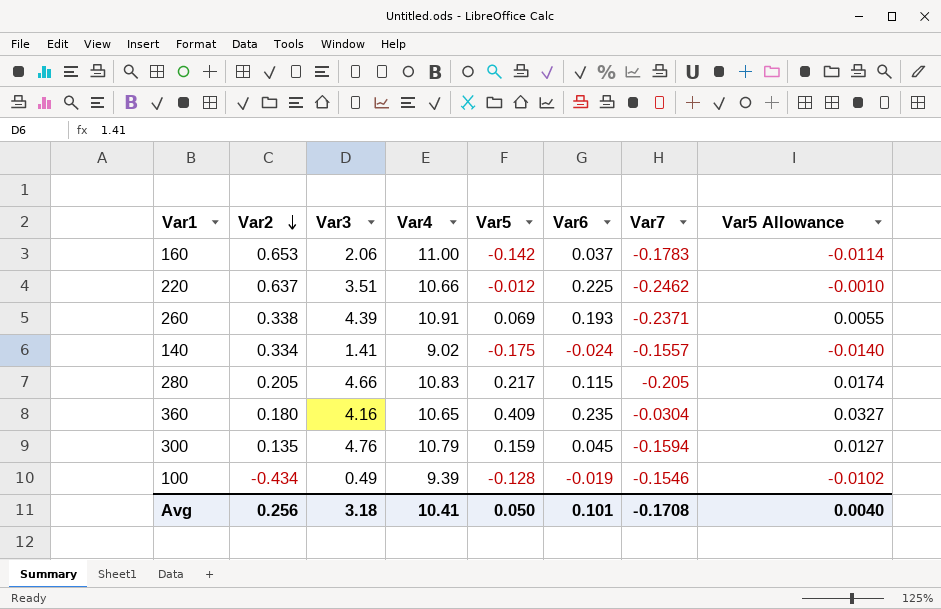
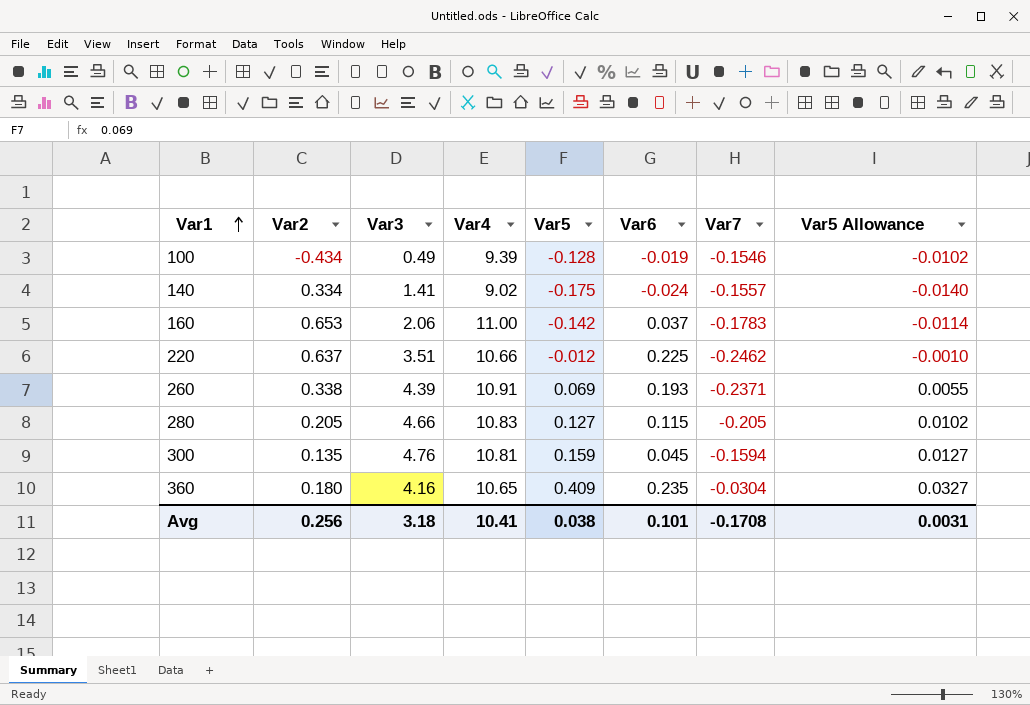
row order: Var2 descending -> Var1 ascending
280 | Var5: 0.217 -> 0.127
280 | Var5 Allowance: 0.0174 -> 0.0102
300 | Var4: 10.79 -> 10.81
Avg | Var5: 0.050 -> 0.038
Avg | Var5 Allowance: 0.0040 -> 0.0031

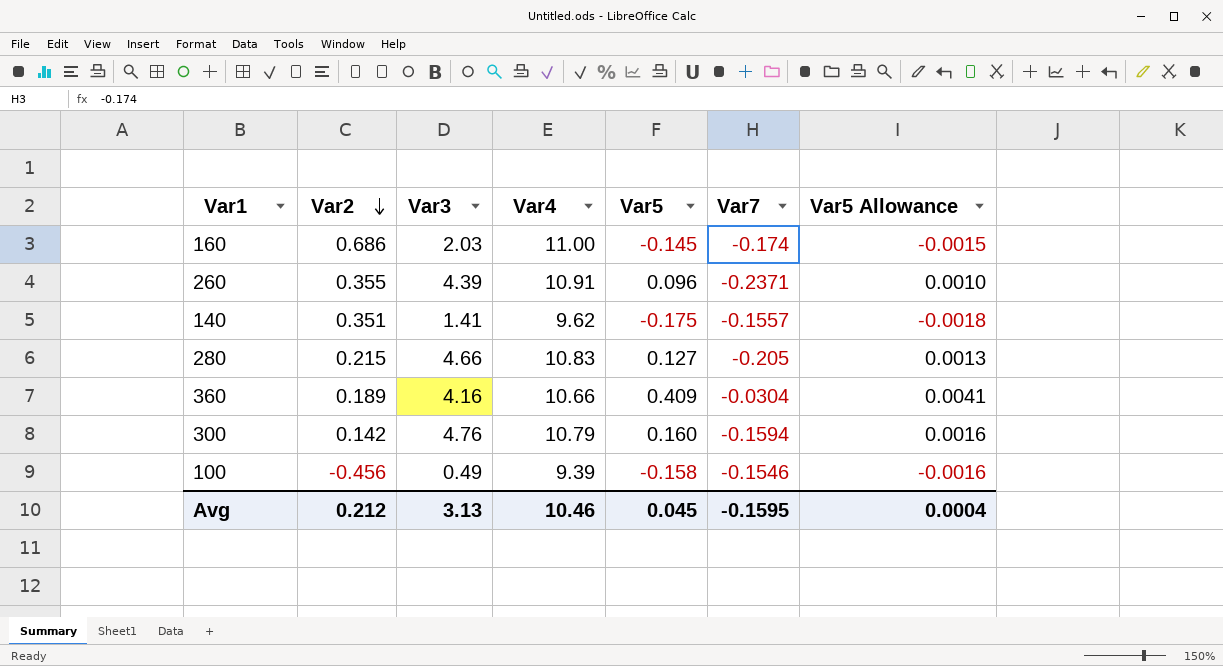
row order: Var1 ascending -> Var2 descending
column Var6 | position: 6 -> none
column Var5 Allowance | formula: [Var5] * 0.08 -> [Var5] * 0.01
row 220: 0.637 | 3.51 | 10.66 | -0.012 | 0.225 | -0.2462 | -0.0010 -> none
160 | Var2: 0.653 -> 0.686
160 | Var3: 2.06 -> 2.03
160 | Var5: -0.142 -> -0.145
160 | Var7: -0.1783 -> -0.174
260 | Var2: 0.338 -> 0.355
260 | Var5: 0.069 -> 0.096
140 | Var2: 0.334 -> 0.351
140 | Var4: 9.02 -> 9.62
280 | Var2: 0.205 -> 0.215
360 | Var2: 0.180 -> 0.189
360 | Var4: 10.65 -> 10.66
300 | Var2: 0.135 -> 0.142
300 | Var4: 10.81 -> 10.79
300 | Var5: 0.159 -> 0.160
100 | Var2: -0.434 -> -0.456
100 | Var5: -0.128 -> -0.158
Avg | Var2: 0.256 -> 0.212
Avg | Var3: 3.18 -> 3.13
Avg | Var4: 10.41 -> 10.46
Avg | Var5: 0.038 -> 0.045
Avg | Var7: -0.1708 -> -0.1595
Avg | Var5 Allowance: 0.0031 -> 0.0004

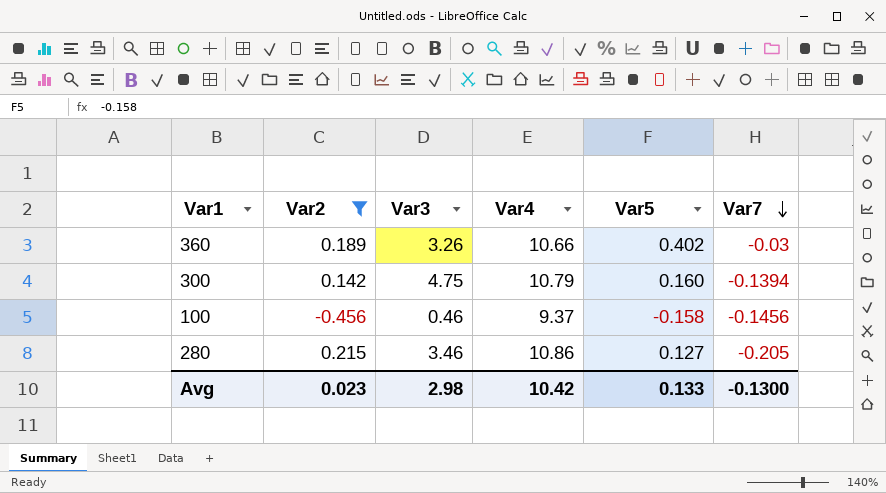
filter: none -> Var2 <= 0.215
row order: Var2 descending -> Var7 descending
column Var5 Allowance | formula: [Var5] * 0.01 -> none
360 | Var3: 4.16 -> 3.26
360 | Var5: 0.409 -> 0.402
360 | Var7: -0.0304 -> -0.03
300 | Var3: 4.76 -> 4.75
300 | Var7: -0.1594 -> -0.1394
100 | Var3: 0.49 -> 0.46
100 | Var4: 9.39 -> 9.37
100 | Var7: -0.1546 -> -0.1456
280 | Var3: 4.66 -> 3.46
280 | Var4: 10.83 -> 10.86
Avg | Var2: 0.212 -> 0.023
Avg | Var3: 3.13 -> 2.98
Avg | Var4: 10.46 -> 10.42
Avg | Var5: 0.045 -> 0.133
Avg | Var7: -0.1595 -> -0.1300

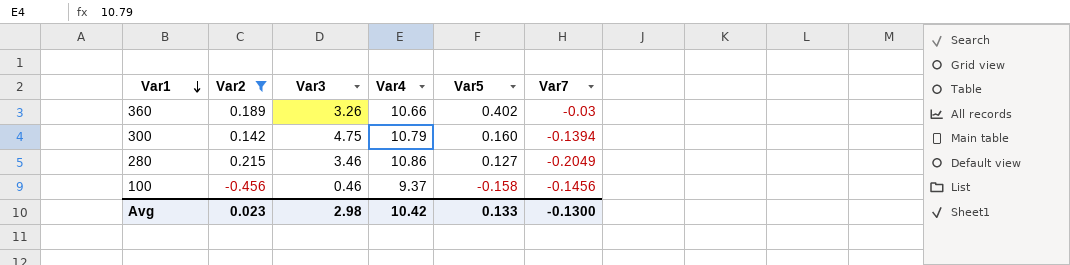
row order: Var7 descending -> Var1 descending
280 | Var7: -0.205 -> -0.2049

